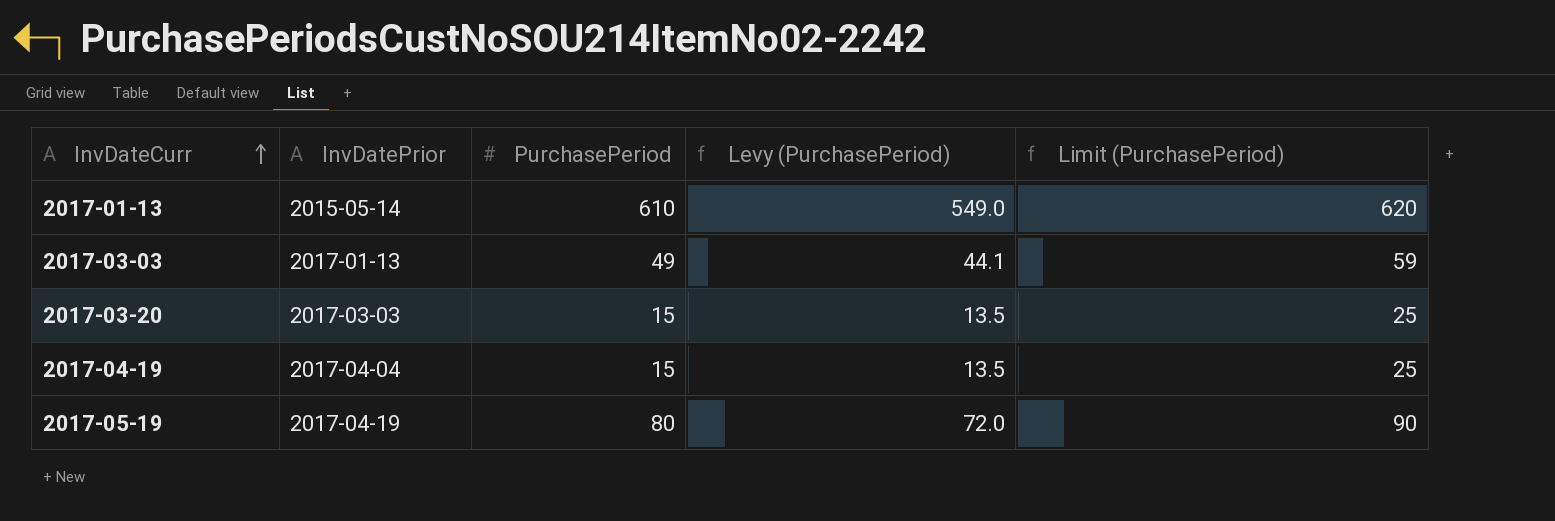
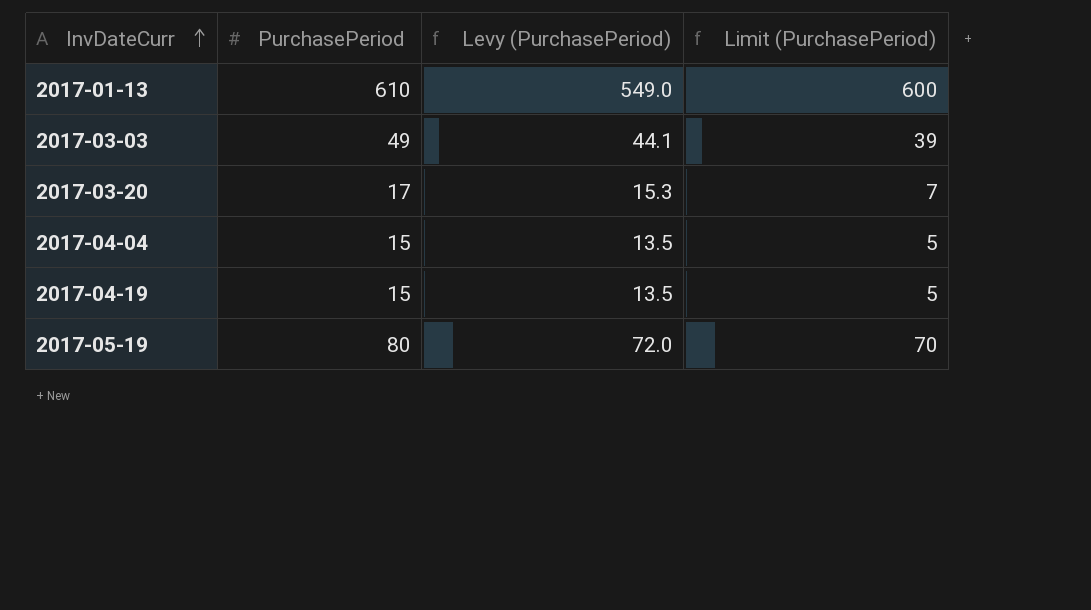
column InvDatePrior | position: 2 -> none
column Limit (PurchasePeriod) | formula: [PurchasePeriod] + 10 -> [PurchasePeriod] - 10
2017-03-20 | PurchasePeriod: 15 -> 17
2017-03-20 | Levy (PurchasePeriod): 13.5 -> 15.3
row 2017-04-04: none -> 15 | 13.5 | 5

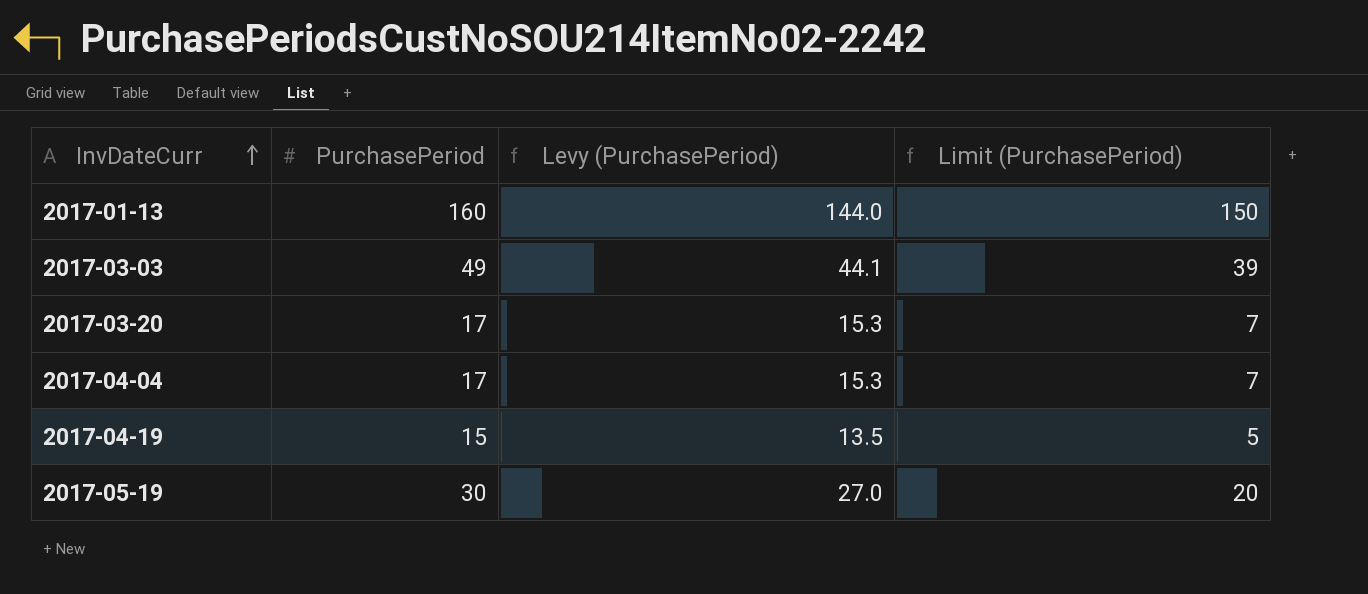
2017-01-13 | PurchasePeriod: 610 -> 160
2017-01-13 | Levy (PurchasePeriod): 549.0 -> 144.0
2017-01-13 | Limit (PurchasePeriod): 600 -> 150
2017-04-04 | PurchasePeriod: 15 -> 17
2017-04-04 | Levy (PurchasePeriod): 13.5 -> 15.3
2017-04-04 | Limit (PurchasePeriod): 5 -> 7
2017-05-19 | PurchasePeriod: 80 -> 30
2017-05-19 | Levy (PurchasePeriod): 72.0 -> 27.0
2017-05-19 | Limit (PurchasePeriod): 70 -> 20

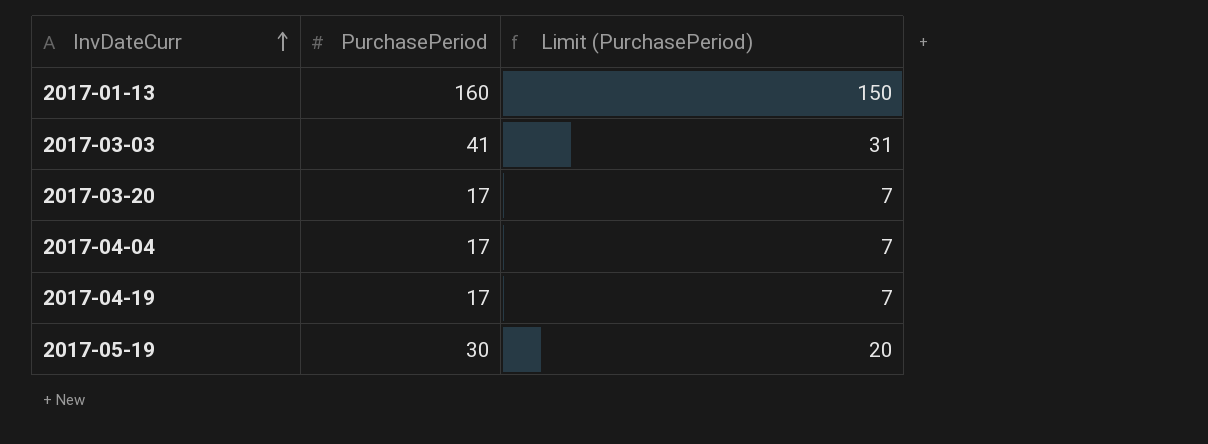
column Levy (PurchasePeriod) | formula: [PurchasePeriod] * 0.9 -> none
2017-03-03 | PurchasePeriod: 49 -> 41
2017-03-03 | Limit (PurchasePeriod): 39 -> 31
2017-04-19 | PurchasePeriod: 15 -> 17
2017-04-19 | Limit (PurchasePeriod): 5 -> 7

